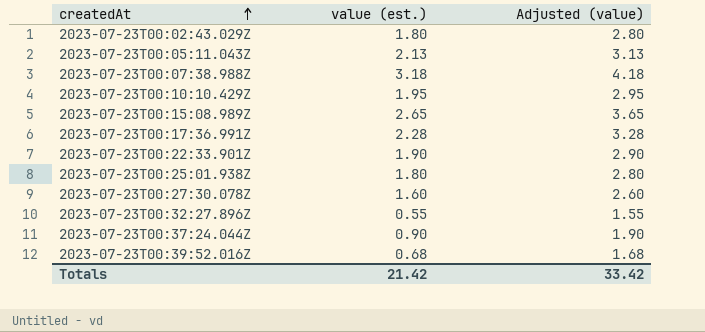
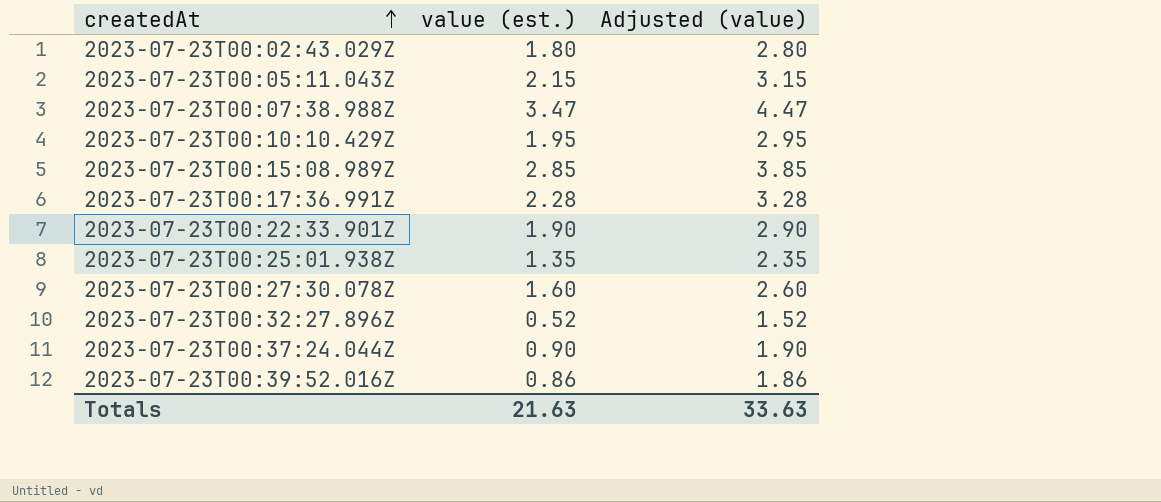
2023-07-23T00:05:11.043Z | value (est.): 2.13 -> 2.15
2023-07-23T00:05:11.043Z | Adjusted (value): 3.13 -> 3.15
2023-07-23T00:07:38.988Z | value (est.): 3.18 -> 3.47
2023-07-23T00:07:38.988Z | Adjusted (value): 4.18 -> 4.47
2023-07-23T00:15:08.989Z | value (est.): 2.65 -> 2.85
2023-07-23T00:15:08.989Z | Adjusted (value): 3.65 -> 3.85
2023-07-23T00:25:01.938Z | value (est.): 1.80 -> 1.35
2023-07-23T00:25:01.938Z | Adjusted (value): 2.80 -> 2.35
2023-07-23T00:32:27.896Z | value (est.): 0.55 -> 0.52
2023-07-23T00:32:27.896Z | Adjusted (value): 1.55 -> 1.52
2023-07-23T00:39:52.016Z | value (est.): 0.68 -> 0.86
2023-07-23T00:39:52.016Z | Adjusted (value): 1.68 -> 1.86
Totals | value (est.): 21.42 -> 21.63
Totals | Adjusted (value): 33.42 -> 33.63

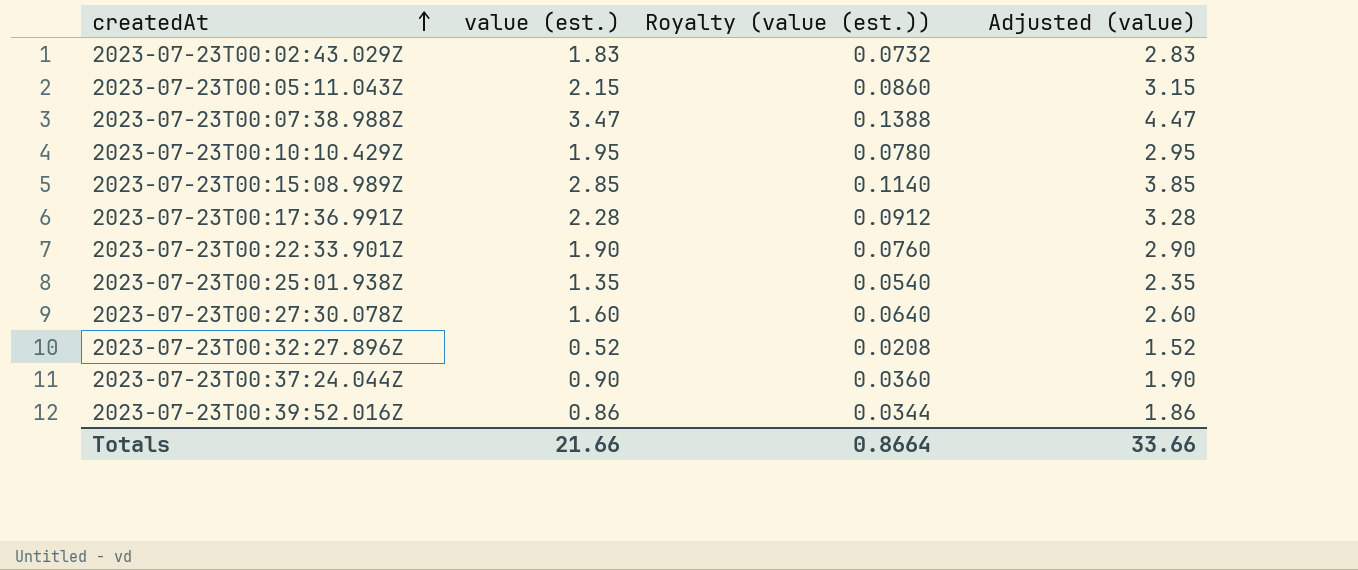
column Royalty (value (est.)) | formula: none -> [value (est.)] * 0.04
2023-07-23T00:02:43.029Z | value (est.): 1.80 -> 1.83
2023-07-23T00:02:43.029Z | Adjusted (value): 2.80 -> 2.83
Totals | value (est.): 21.63 -> 21.66
Totals | Adjusted (value): 33.63 -> 33.66

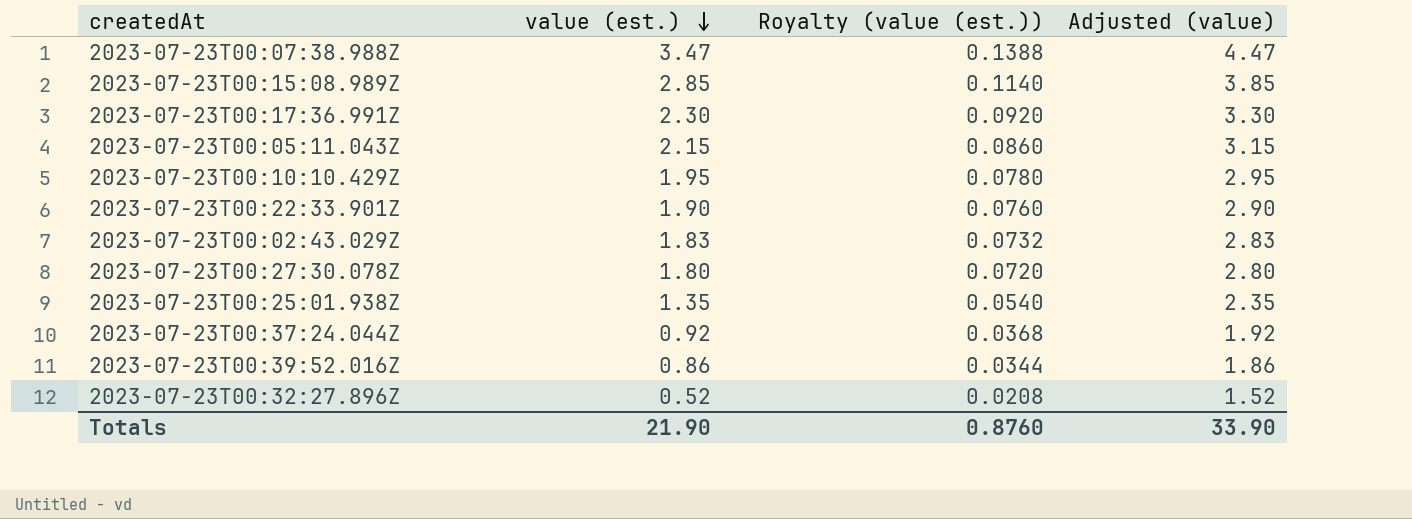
row order: createdAt ascending -> value (est.) descending
2023-07-23T00:17:36.991Z | value (est.): 2.28 -> 2.30
2023-07-23T00:17:36.991Z | Royalty (value (est.)): 0.0912 -> 0.0920
2023-07-23T00:17:36.991Z | Adjusted (value): 3.28 -> 3.30
2023-07-23T00:27:30.078Z | value (est.): 1.60 -> 1.80
2023-07-23T00:27:30.078Z | Royalty (value (est.)): 0.0640 -> 0.0720
2023-07-23T00:27:30.078Z | Adjusted (value): 2.60 -> 2.80
2023-07-23T00:37:24.044Z | value (est.): 0.90 -> 0.92
2023-07-23T00:37:24.044Z | Royalty (value (est.)): 0.0360 -> 0.0368
2023-07-23T00:37:24.044Z | Adjusted (value): 1.90 -> 1.92
Totals | value (est.): 21.66 -> 21.90
Totals | Royalty (value (est.)): 0.8664 -> 0.8760
Totals | Adjusted (value): 33.66 -> 33.90

